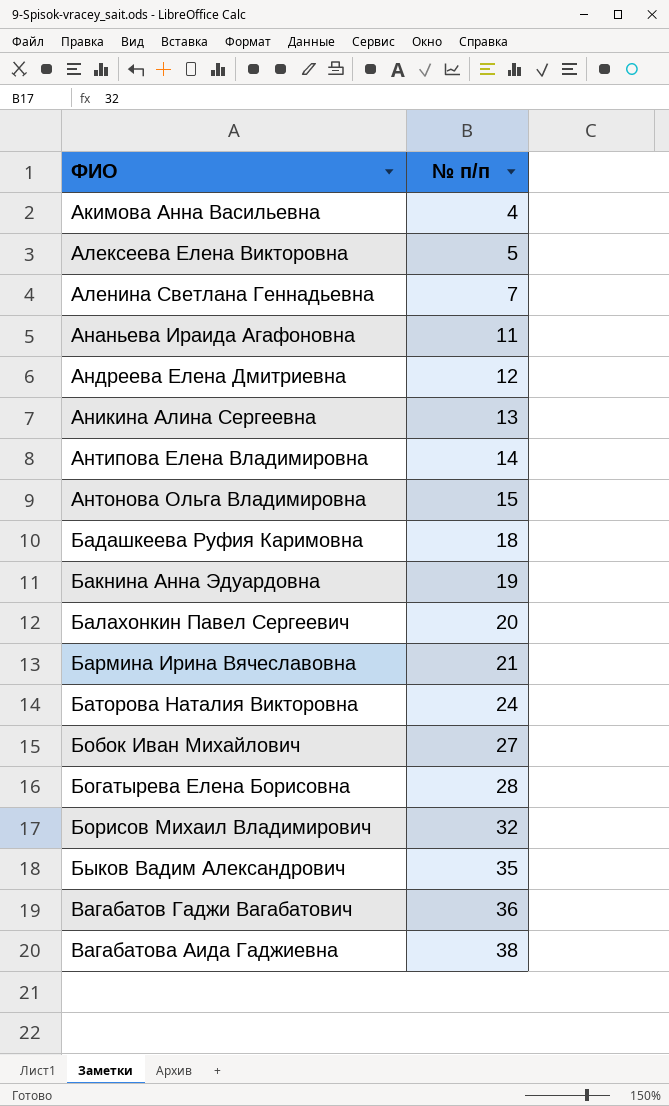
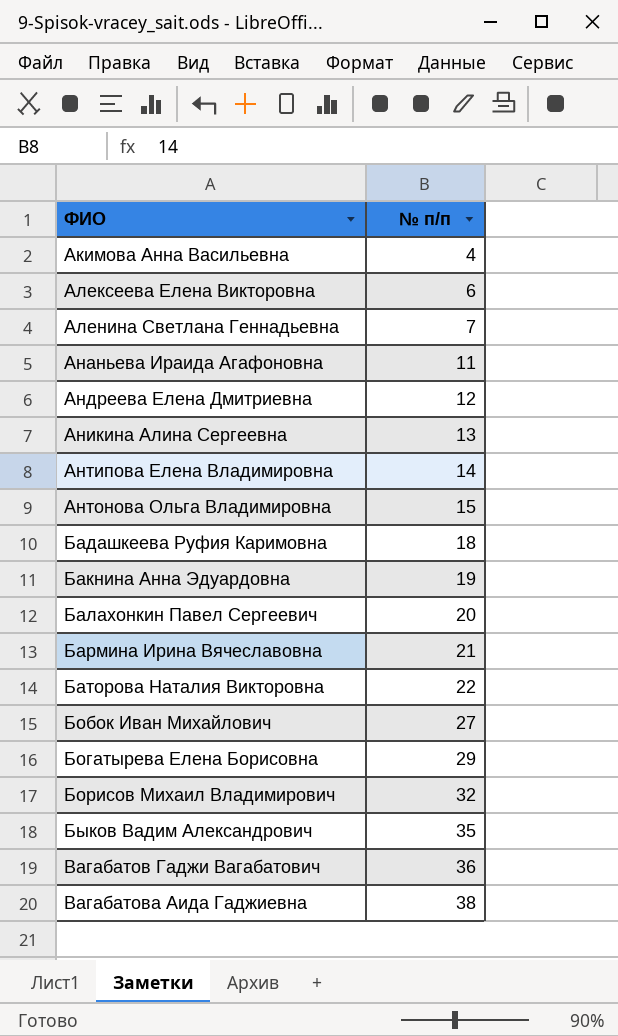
Алексеева Елена Викторовна | № п/п: 5 -> 6
Баторова Наталия Викторовна | № п/п: 24 -> 22
Богатырева Елена Борисовна | № п/п: 28 -> 29

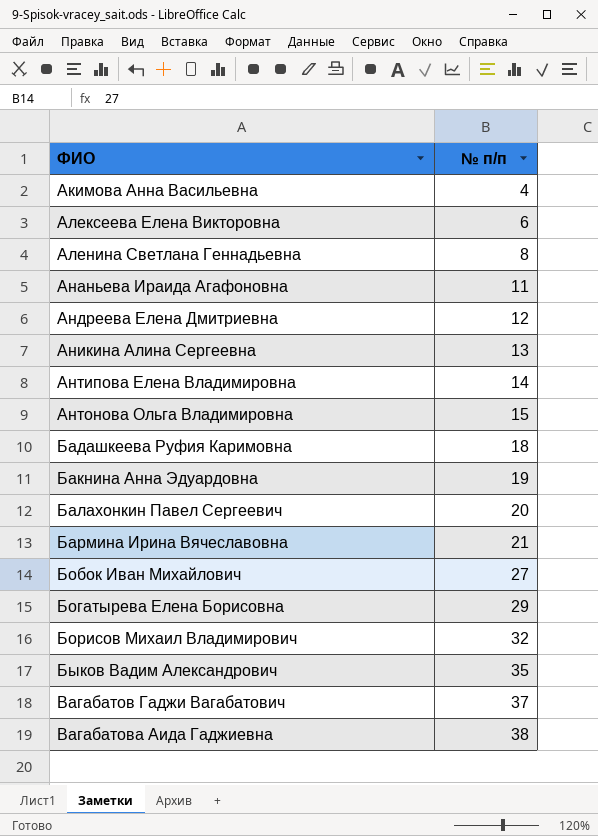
row Баторова Наталия Викторовна: 22 -> none
Аленина Светлана Геннадьевна | № п/п: 7 -> 8
Вагабатов Гаджи Вагабатович | № п/п: 36 -> 37

